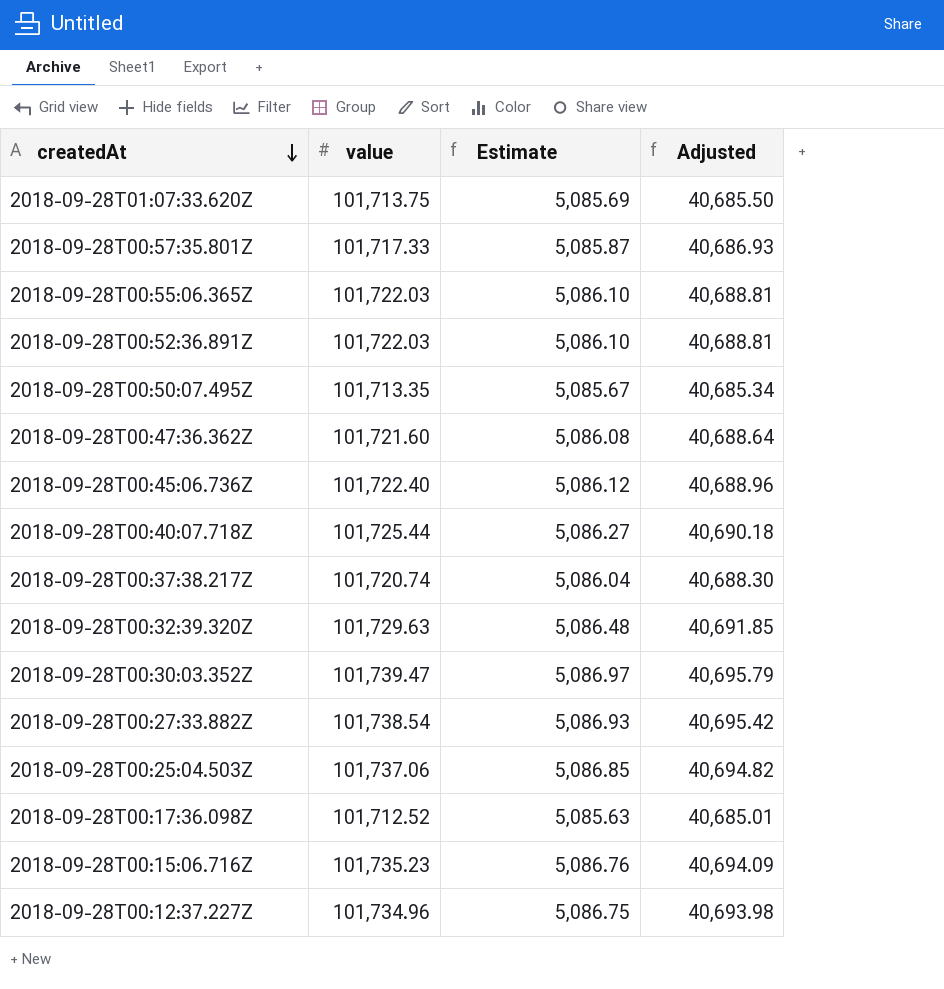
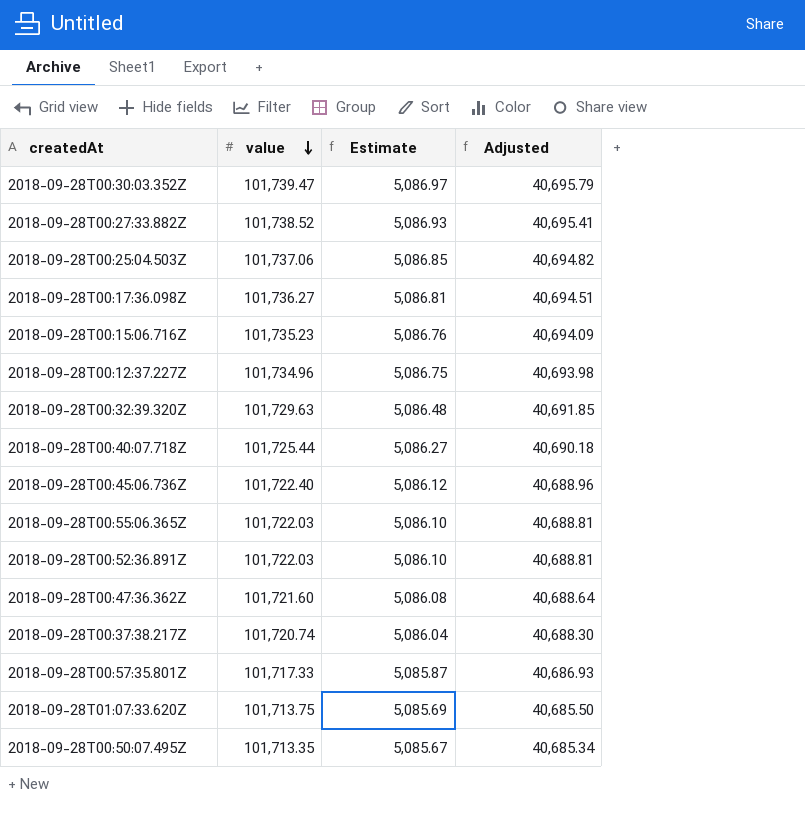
row order: createdAt descending -> value descending
2018-09-28T00:27:33.882Z | value: 101,738.54 -> 101,738.52
2018-09-28T00:27:33.882Z | Adjusted: 40,695.42 -> 40,695.41
2018-09-28T00:17:36.098Z | value: 101,712.52 -> 101,736.27
2018-09-28T00:17:36.098Z | Estimate: 5,085.63 -> 5,086.81
2018-09-28T00:17:36.098Z | Adjusted: 40,685.01 -> 40,694.51

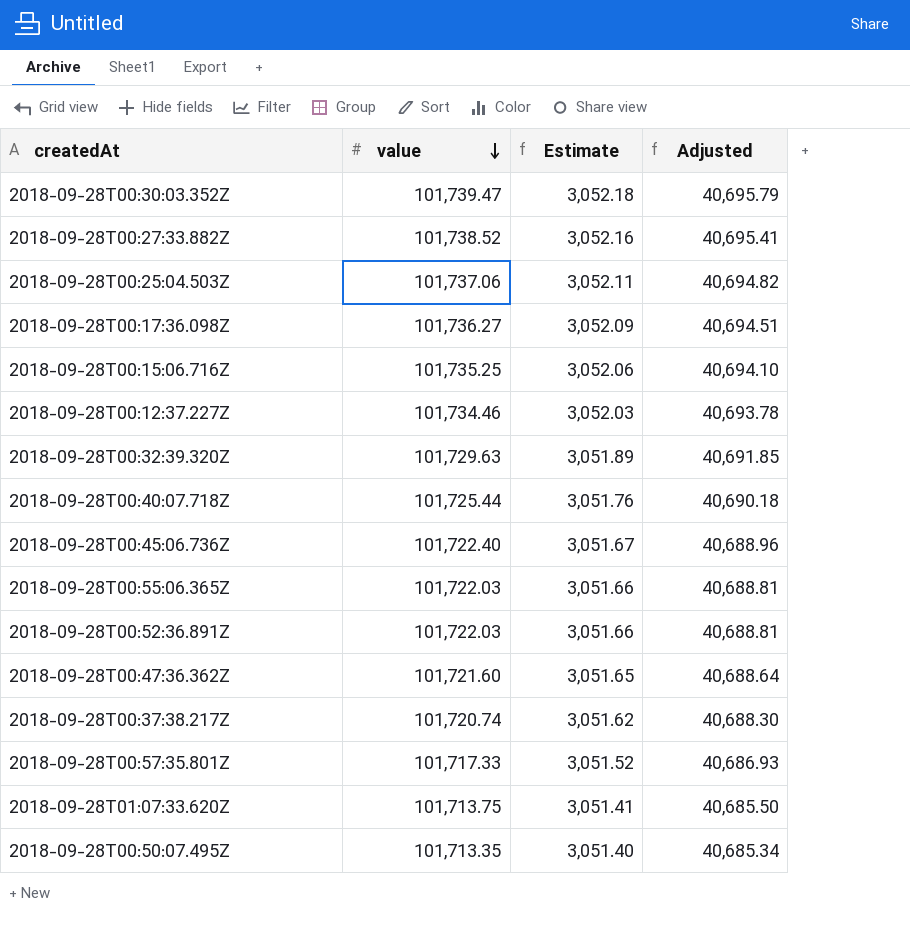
column Estimate | formula: [value] * 0.05 -> [value] * 0.03
2018-09-28T00:15:06.716Z | value: 101,735.23 -> 101,735.25
2018-09-28T00:15:06.716Z | Adjusted: 40,694.09 -> 40,694.10
2018-09-28T00:12:37.227Z | value: 101,734.96 -> 101,734.46
2018-09-28T00:12:37.227Z | Adjusted: 40,693.98 -> 40,693.78

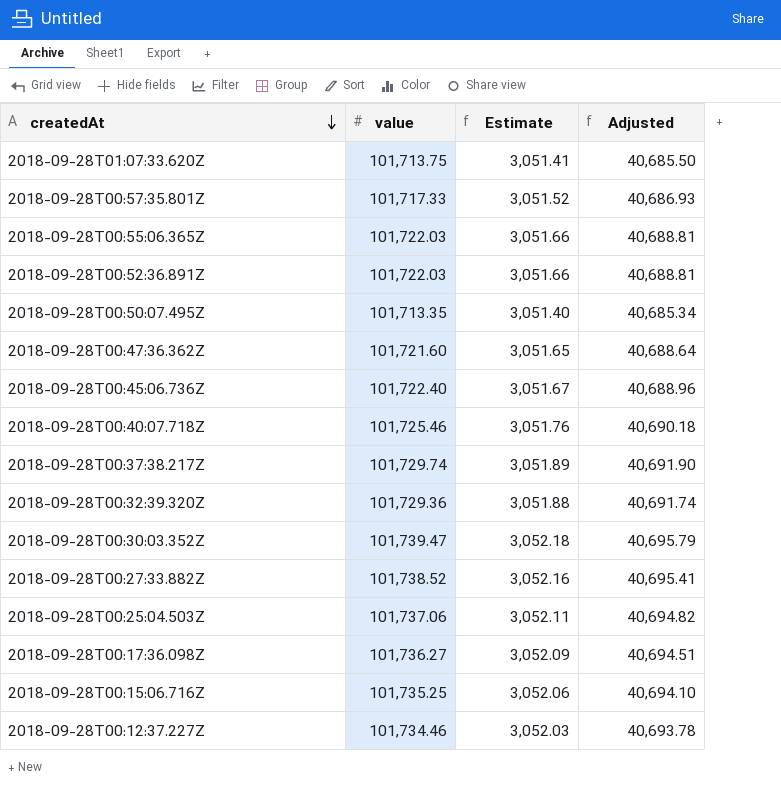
row order: value descending -> createdAt descending
2018-09-28T00:40:07.718Z | value: 101,725.44 -> 101,725.46
2018-09-28T00:37:38.217Z | value: 101,720.74 -> 101,729.74
2018-09-28T00:37:38.217Z | Estimate: 3,051.62 -> 3,051.89
2018-09-28T00:37:38.217Z | Adjusted: 40,688.30 -> 40,691.90
2018-09-28T00:32:39.320Z | value: 101,729.63 -> 101,729.36
2018-09-28T00:32:39.320Z | Estimate: 3,051.89 -> 3,051.88
2018-09-28T00:32:39.320Z | Adjusted: 40,691.85 -> 40,691.74

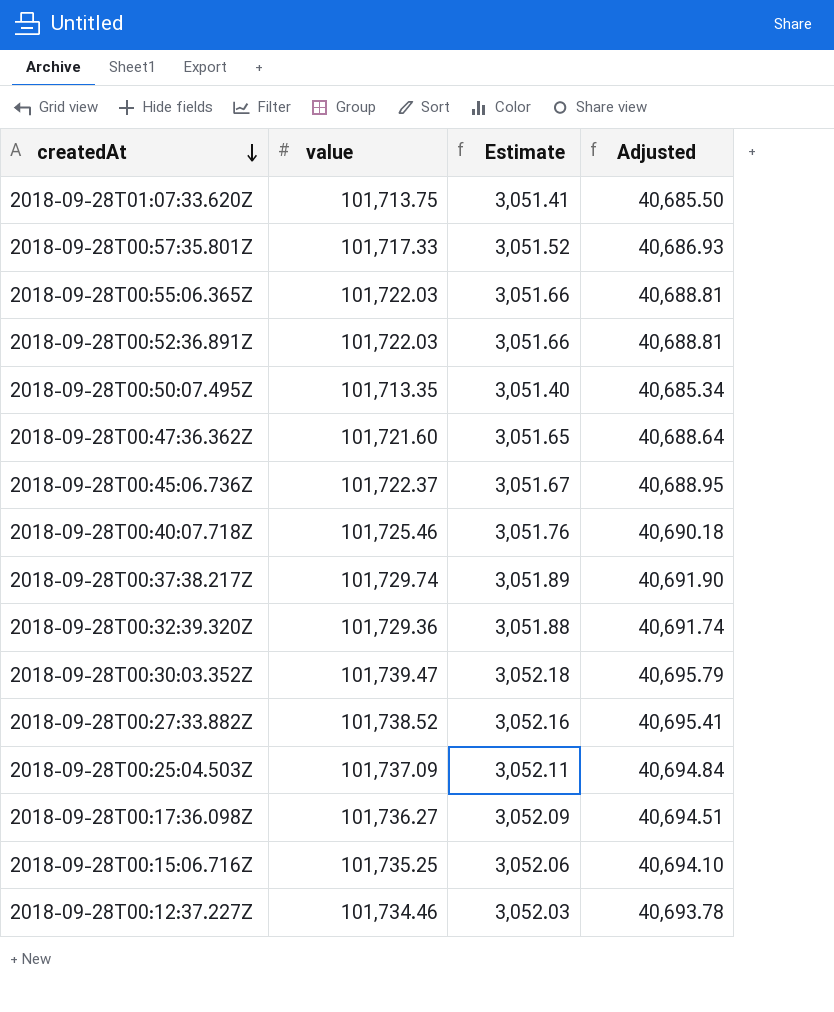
2018-09-28T00:45:06.736Z | value: 101,722.40 -> 101,722.37
2018-09-28T00:45:06.736Z | Adjusted: 40,688.96 -> 40,688.95
2018-09-28T00:25:04.503Z | value: 101,737.06 -> 101,737.09
2018-09-28T00:25:04.503Z | Adjusted: 40,694.82 -> 40,694.84

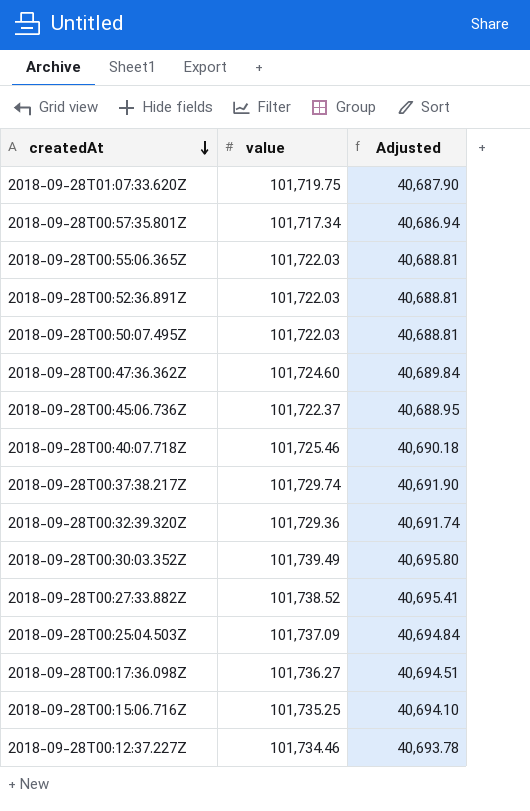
column Estimate | formula: [value] * 0.03 -> none
2018-09-28T01:07:33.620Z | value: 101,713.75 -> 101,719.75
2018-09-28T01:07:33.620Z | Adjusted: 40,685.50 -> 40,687.90
2018-09-28T00:57:35.801Z | value: 101,717.33 -> 101,717.34
2018-09-28T00:57:35.801Z | Adjusted: 40,686.93 -> 40,686.94
2018-09-28T00:50:07.495Z | value: 101,713.35 -> 101,722.03
2018-09-28T00:50:07.495Z | Adjusted: 40,685.34 -> 40,688.81
2018-09-28T00:47:36.362Z | value: 101,721.60 -> 101,724.60
2018-09-28T00:47:36.362Z | Adjusted: 40,688.64 -> 40,689.84
2018-09-28T00:30:03.352Z | value: 101,739.47 -> 101,739.49
2018-09-28T00:30:03.352Z | Adjusted: 40,695.79 -> 40,695.80

